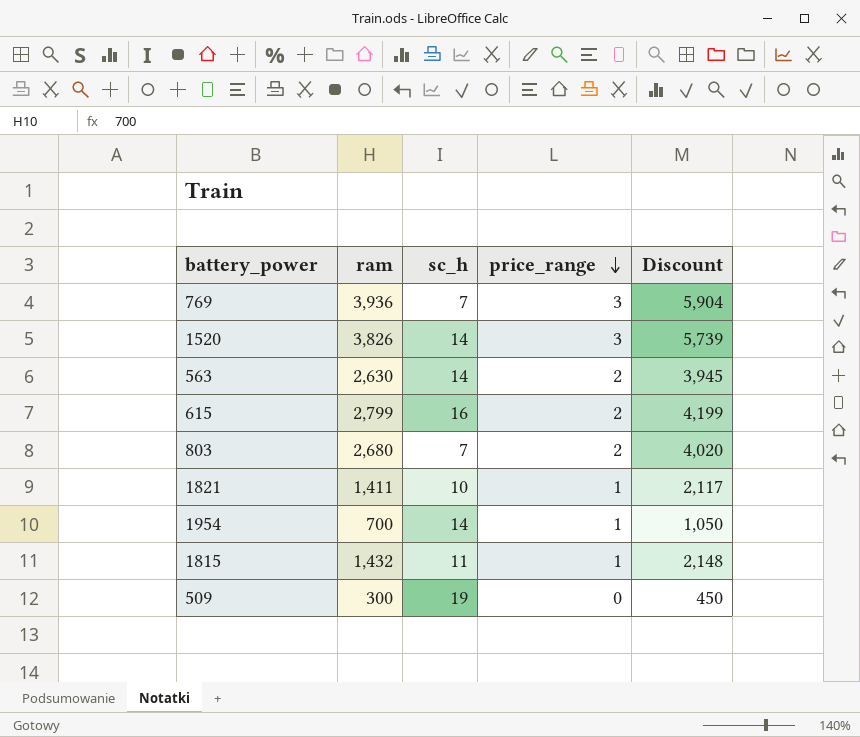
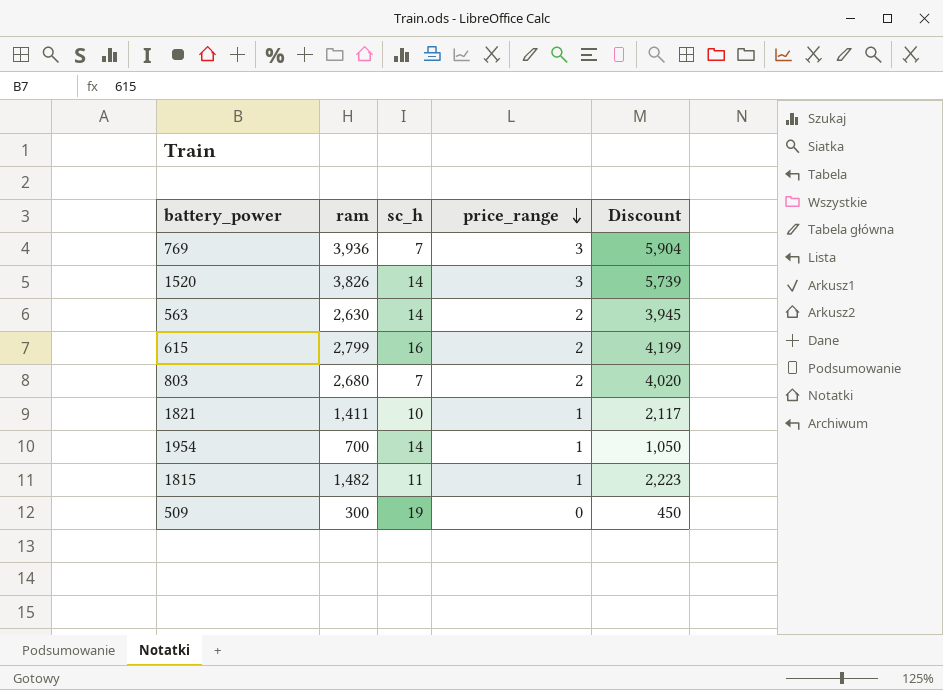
1815 | ram: 1,432 -> 1,482
1815 | Discount: 2,148 -> 2,223

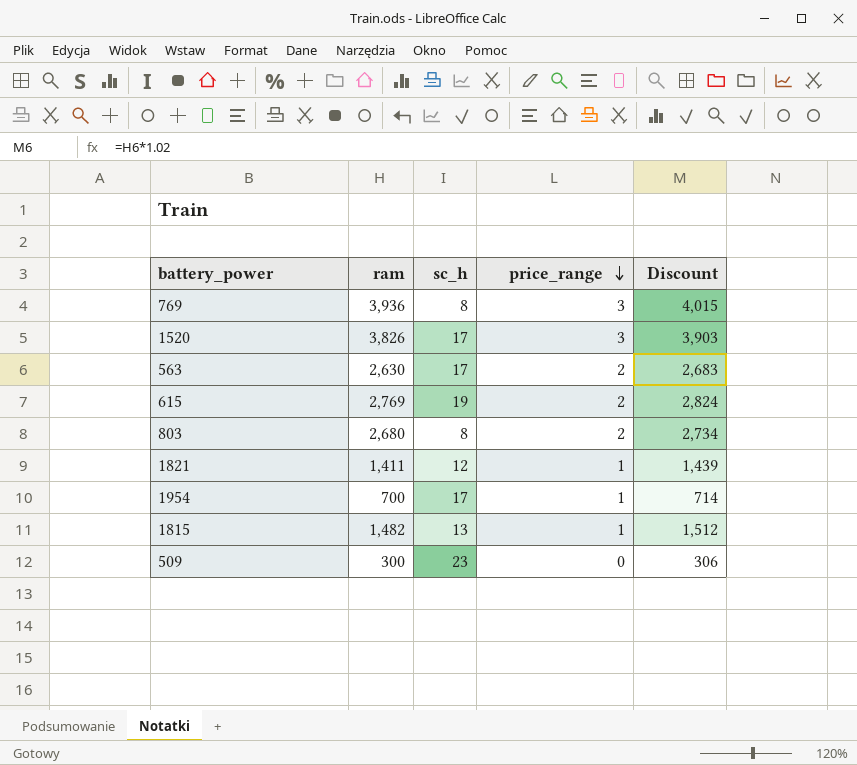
column Discount | formula: [ram] * 1.5 -> [ram] * 1.02
769 | sc_h: 7 -> 8
1520 | sc_h: 14 -> 17
563 | sc_h: 14 -> 17
615 | ram: 2,799 -> 2,769
615 | sc_h: 16 -> 19
803 | sc_h: 7 -> 8
1821 | sc_h: 10 -> 12
1954 | sc_h: 14 -> 17
1815 | sc_h: 11 -> 13
509 | sc_h: 19 -> 23

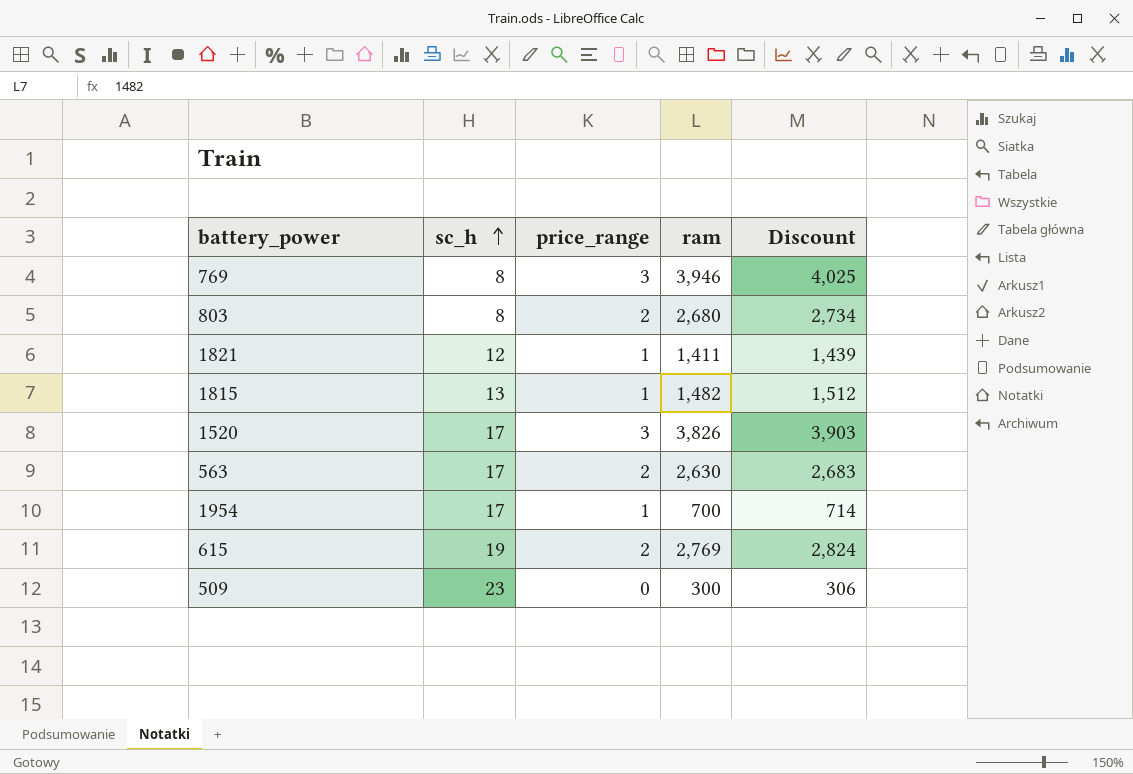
row order: price_range descending -> sc_h ascending
column ram | position: 2 -> 4
769 | ram: 3,936 -> 3,946
769 | Discount: 4,015 -> 4,025

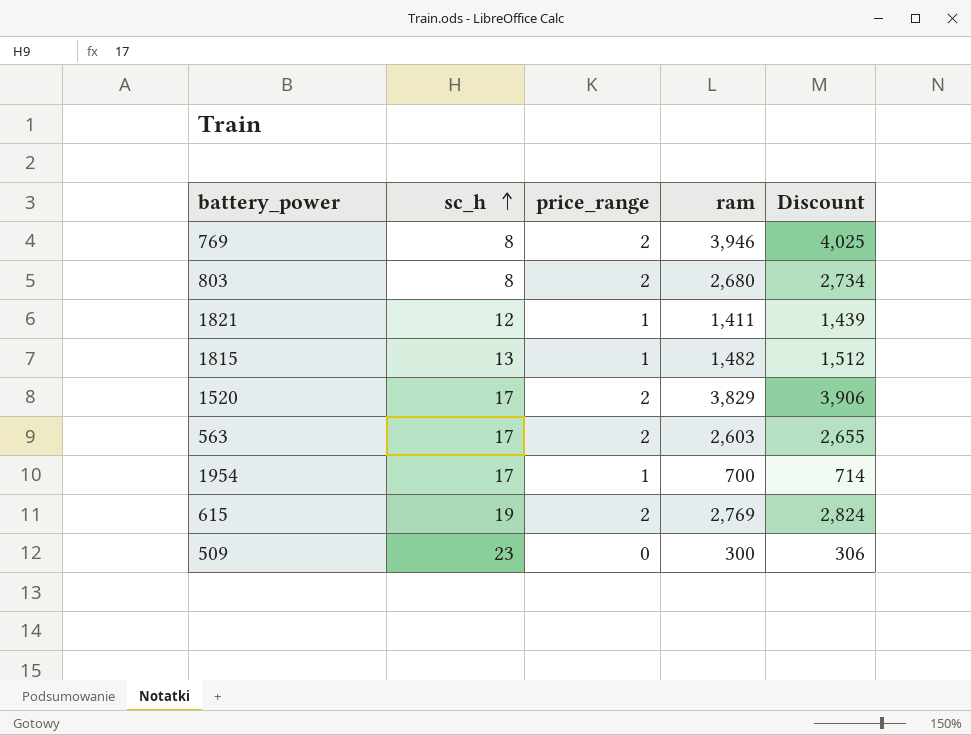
769 | price_range: 3 -> 2
1520 | price_range: 3 -> 2
1520 | ram: 3,826 -> 3,829
1520 | Discount: 3,903 -> 3,906
563 | ram: 2,630 -> 2,603
563 | Discount: 2,683 -> 2,655

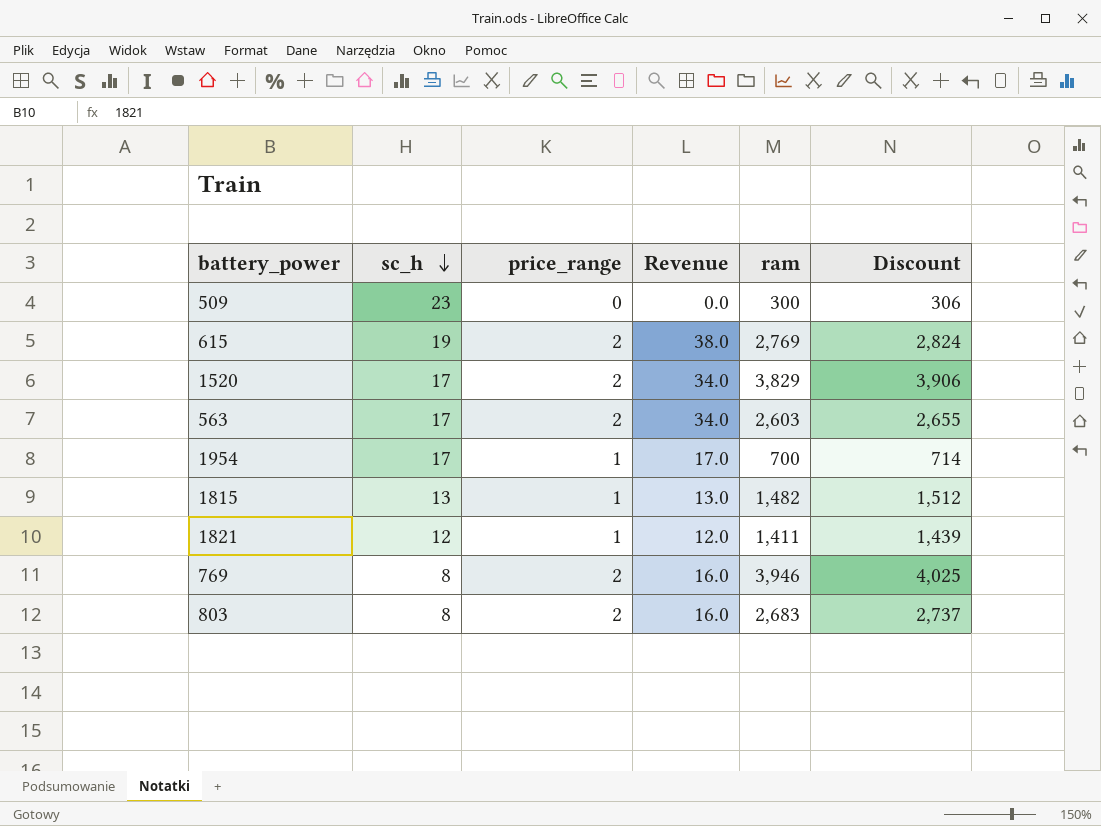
row order: sc_h ascending -> sc_h descending
column Revenue | formula: none -> [sc_h] * [price_range]
803 | ram: 2,680 -> 2,683
803 | Discount: 2,734 -> 2,737

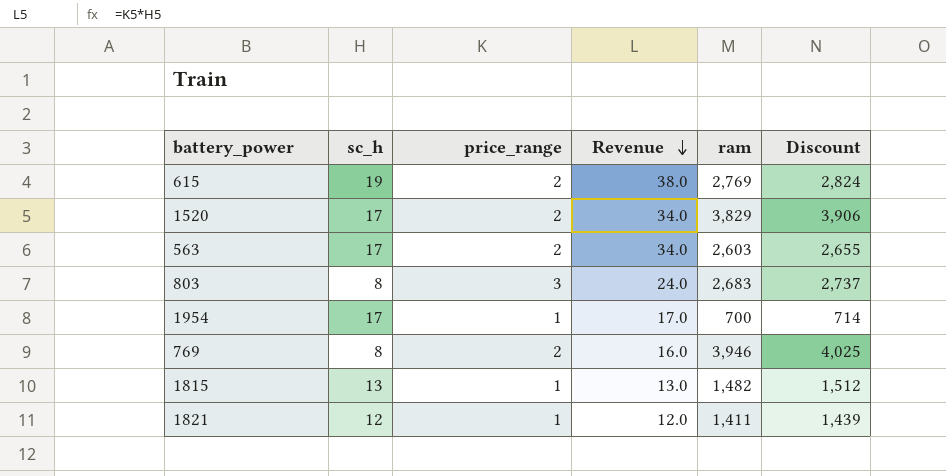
row order: sc_h descending -> Revenue descending
row 509: 23 | 0 | 0.0 | 300 | 306 -> none
803 | price_range: 2 -> 3
803 | Revenue: 16.0 -> 24.0

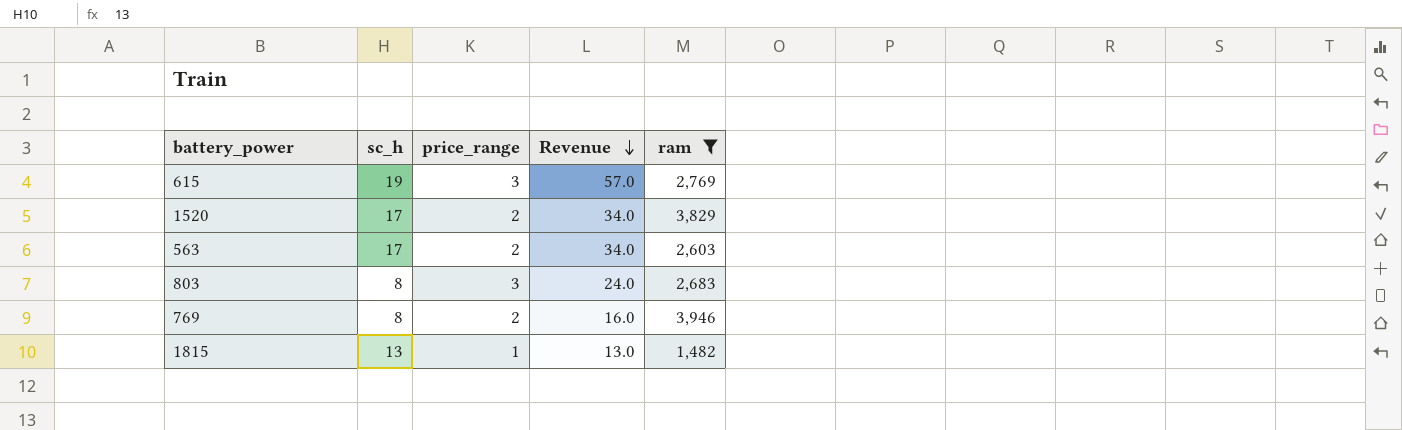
filter: none -> ram >= 1,482
column Discount | formula: [ram] * 1.02 -> none
615 | price_range: 2 -> 3
615 | Revenue: 38.0 -> 57.0

